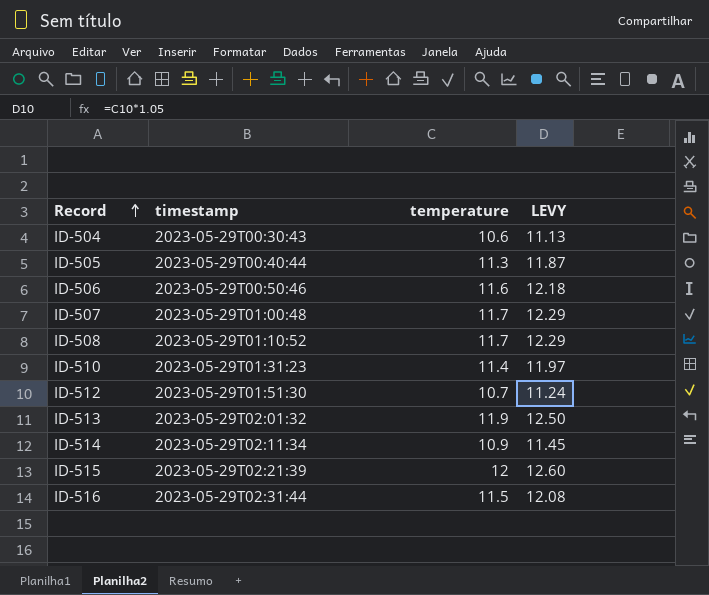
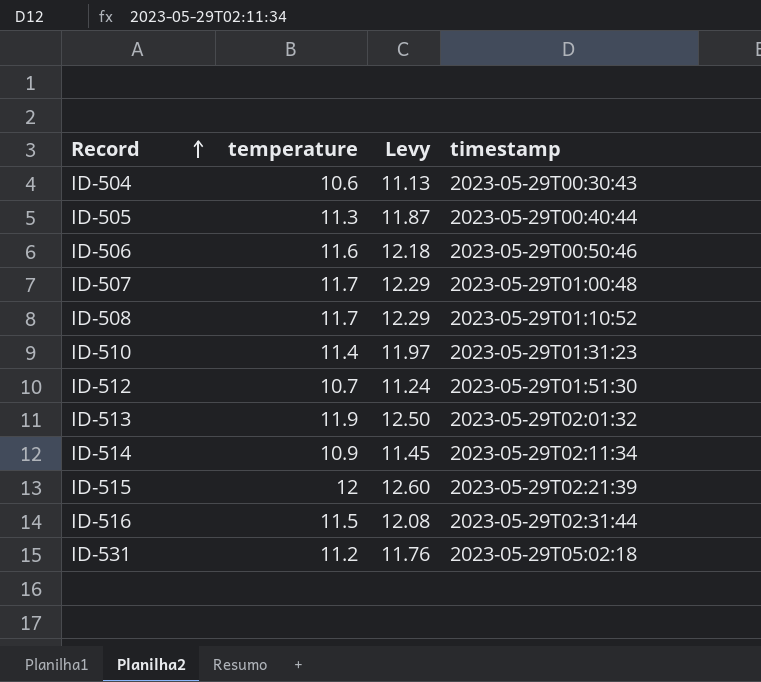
column name: LEVY -> Levy
column timestamp | position: 2 -> 4
row ID-531: none -> 11.2 | 11.76 | 2023-05-29T05:02:18

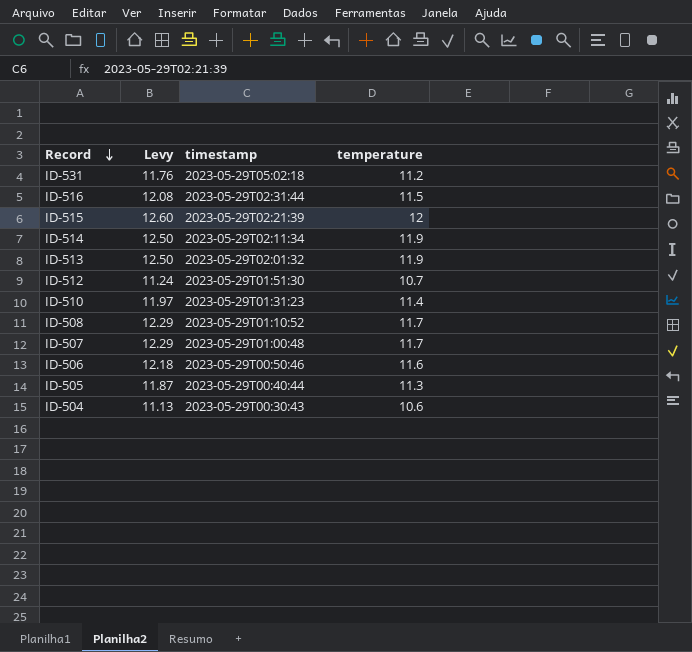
row order: Record ascending -> Record descending
column temperature | position: 2 -> 4
ID-514 | Levy: 11.45 -> 12.50
ID-514 | temperature: 10.9 -> 11.9

